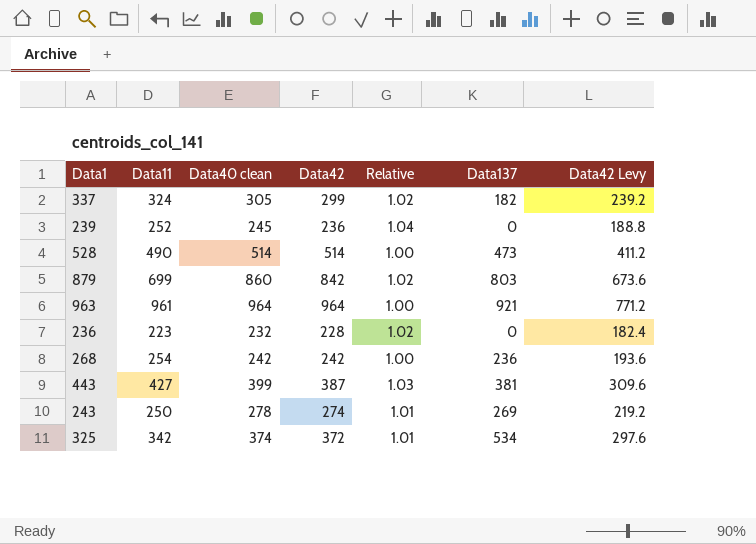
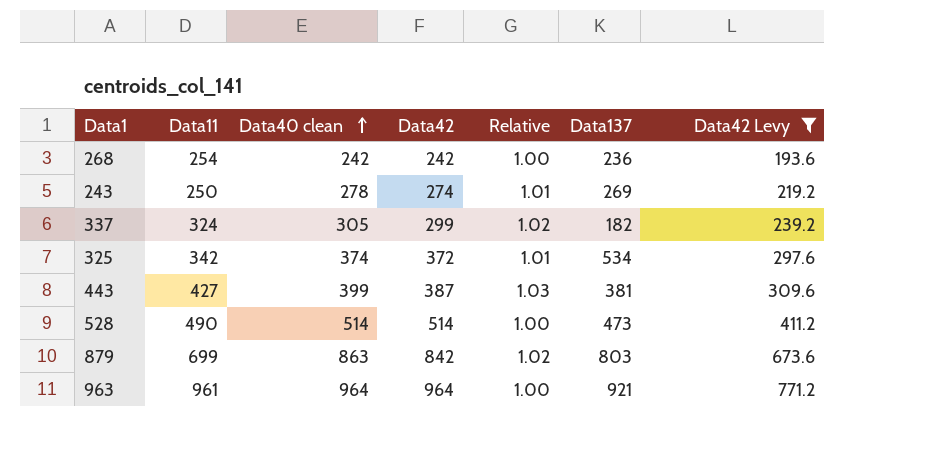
filter: none -> Data42 Levy >= 193.6
row order: none -> Data40 clean ascending
879 | Data40 clean: 860 -> 863

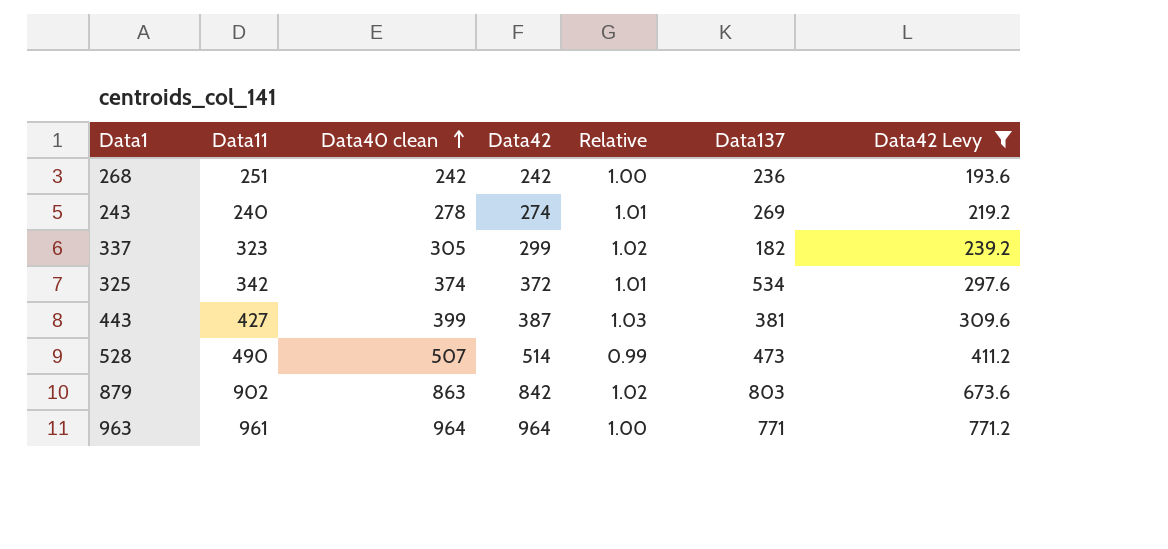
268 | Data11: 254 -> 251
243 | Data11: 250 -> 240
337 | Data11: 324 -> 323
528 | Data40 clean: 514 -> 507
528 | Relative: 1.00 -> 0.99
879 | Data11: 699 -> 902
963 | Data137: 921 -> 771

